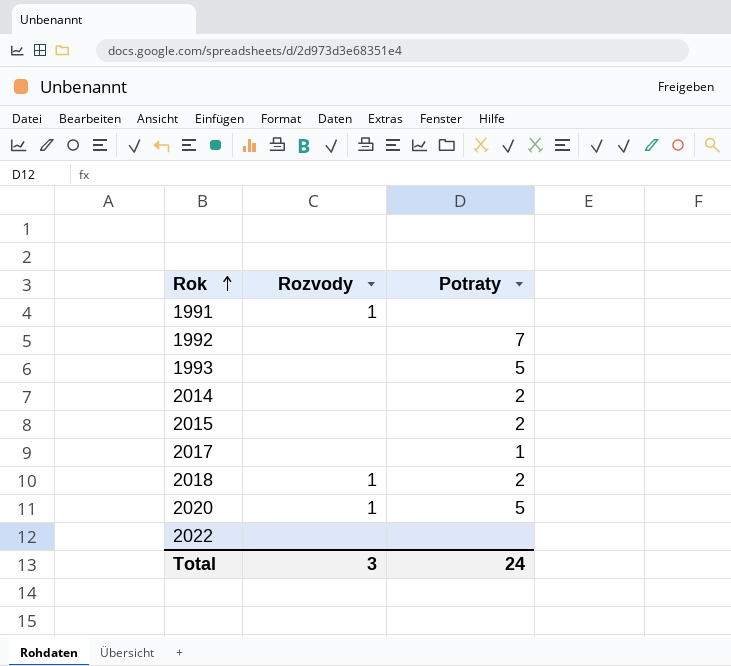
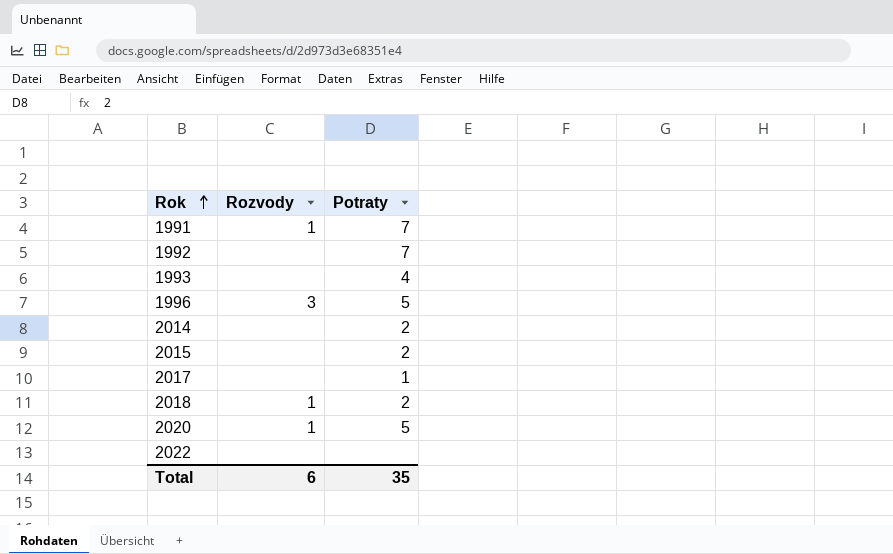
1991 | Potraty: none -> 7
1993 | Potraty: 5 -> 4
row 1996: none -> 3 | 5
Total | Rozvody: 3 -> 6
Total | Potraty: 24 -> 35

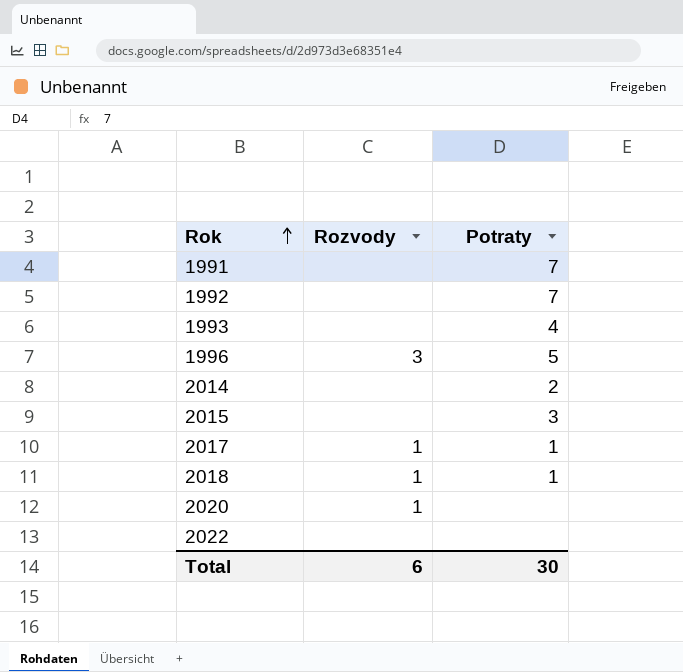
1991 | Rozvody: 1 -> none
2015 | Potraty: 2 -> 3
2017 | Rozvody: none -> 1
2018 | Potraty: 2 -> 1
2020 | Potraty: 5 -> none
Total | Potraty: 35 -> 30

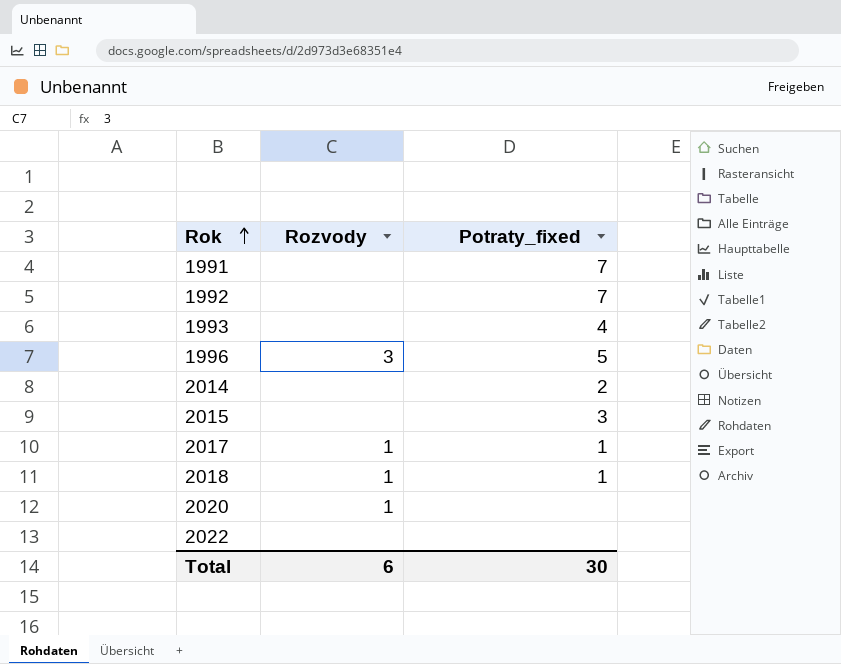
column name: Potraty -> Potraty_fixed

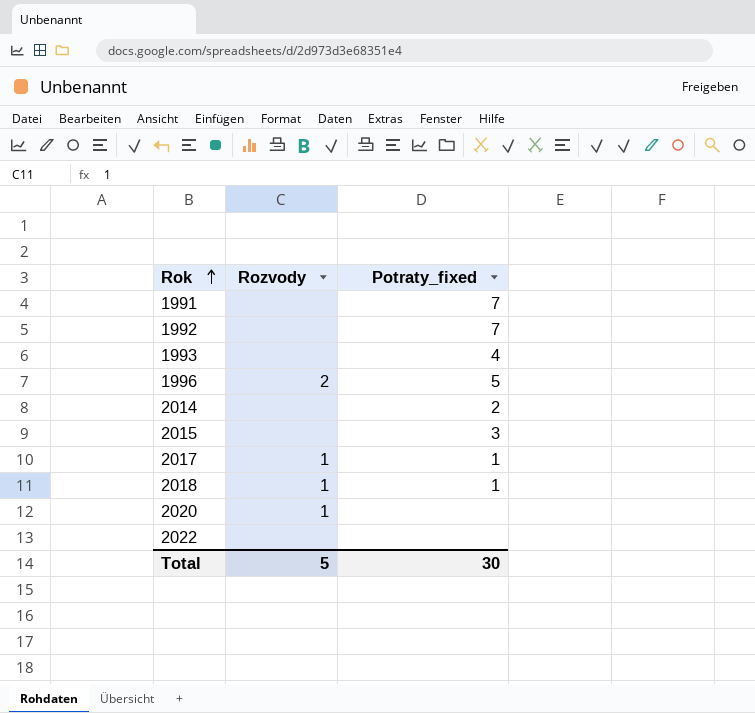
1996 | Rozvody: 3 -> 2
Total | Rozvody: 6 -> 5

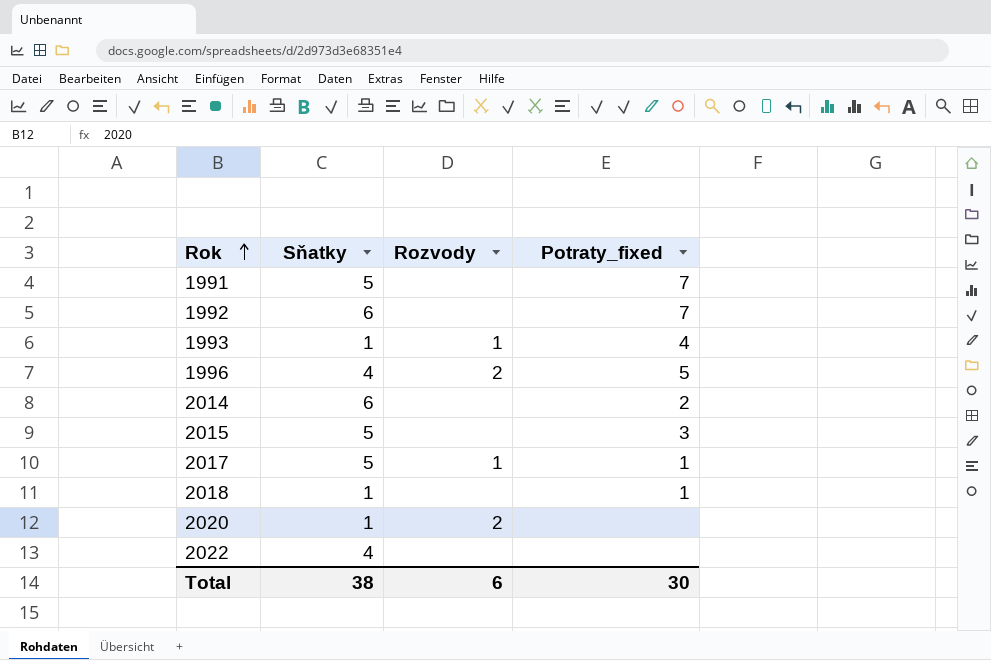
column Sňatky | position: none -> 2
1993 | Rozvody: none -> 1
2018 | Rozvody: 1 -> none
2020 | Rozvody: 1 -> 2
Total | Rozvody: 5 -> 6

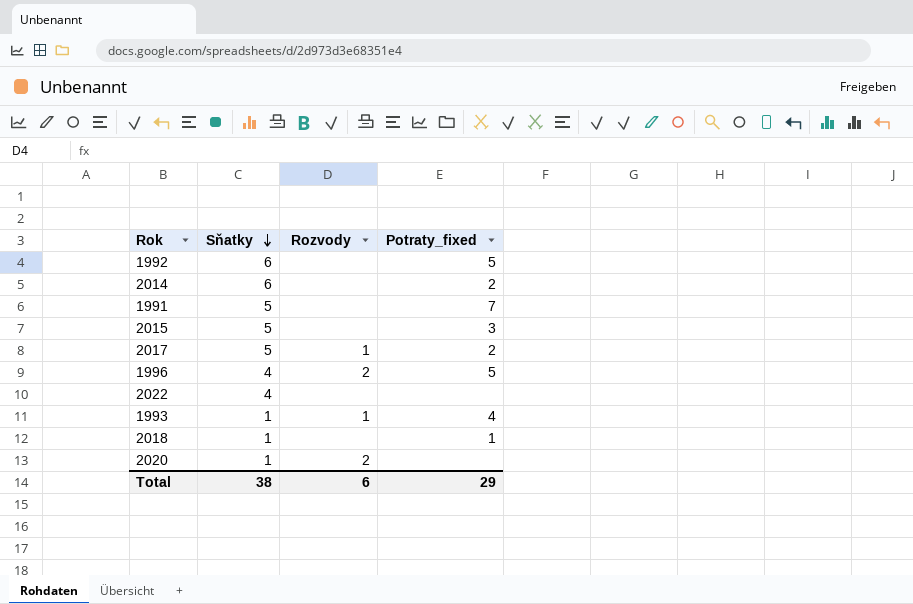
row order: Rok ascending -> Sňatky descending
1992 | Potraty_fixed: 7 -> 5
2017 | Potraty_fixed: 1 -> 2
Total | Potraty_fixed: 30 -> 29

